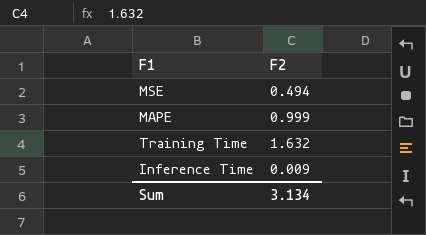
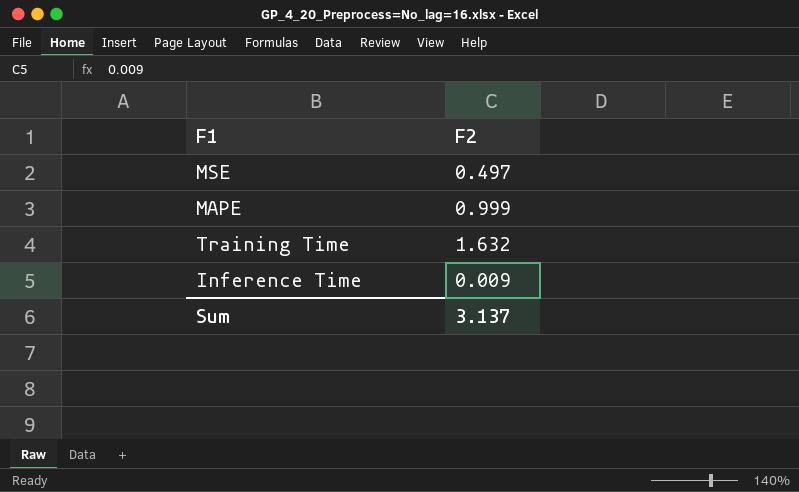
MSE | F2: 0.494 -> 0.497
Sum | F2: 3.134 -> 3.137

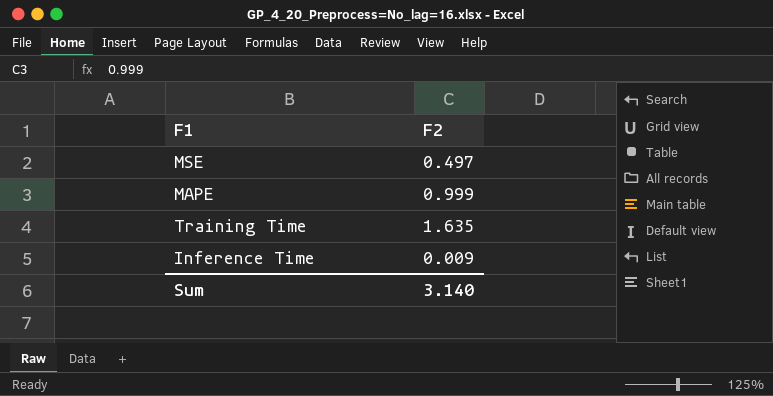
Training Time | F2: 1.632 -> 1.635
Sum | F2: 3.137 -> 3.140

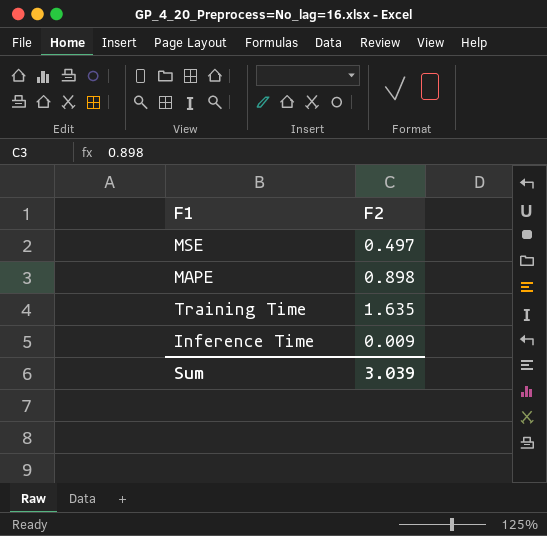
MAPE | F2: 0.999 -> 0.898
Sum | F2: 3.140 -> 3.039

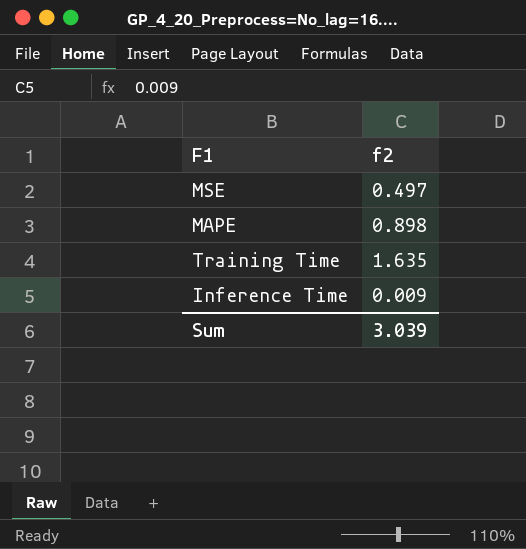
column name: F2 -> f2

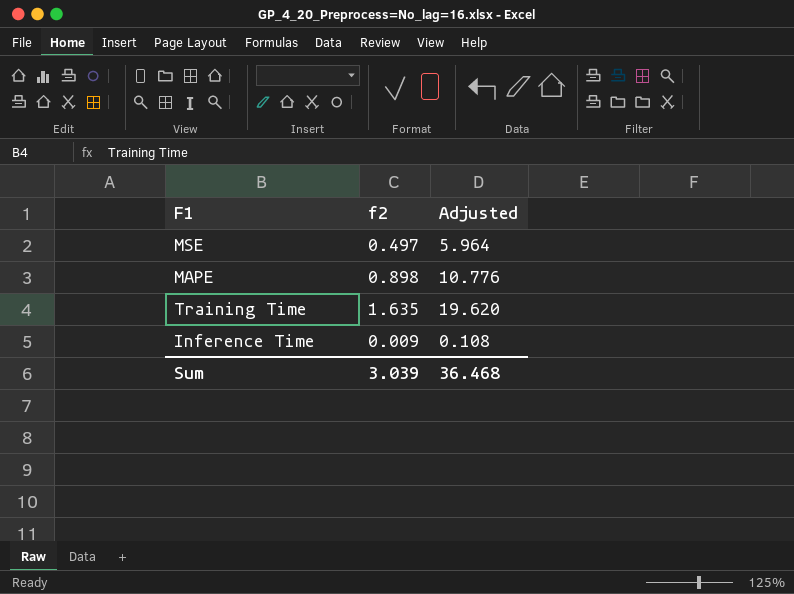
column Adjusted | formula: none -> [f2] * 12

